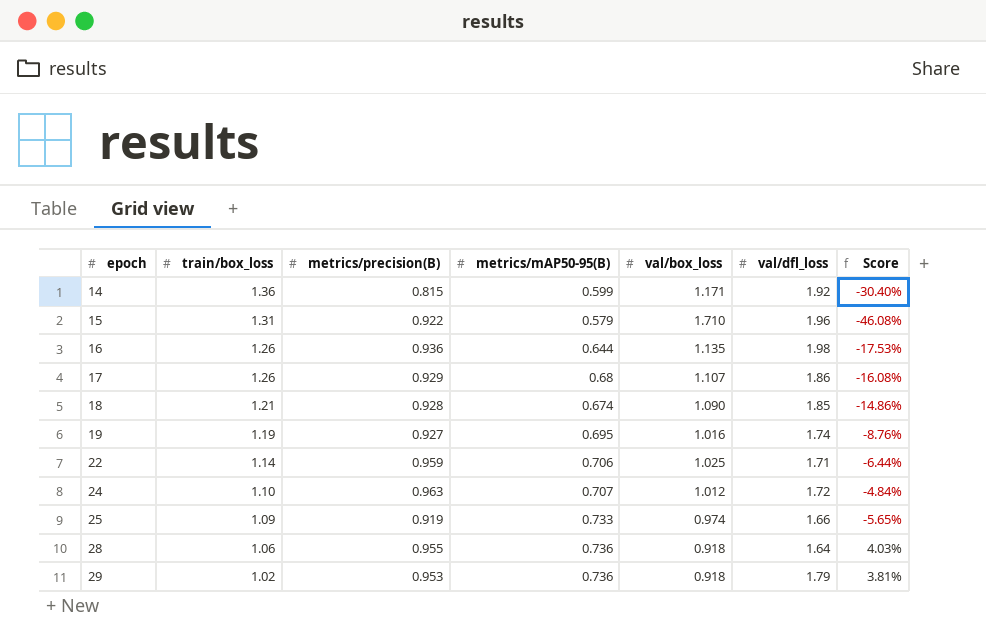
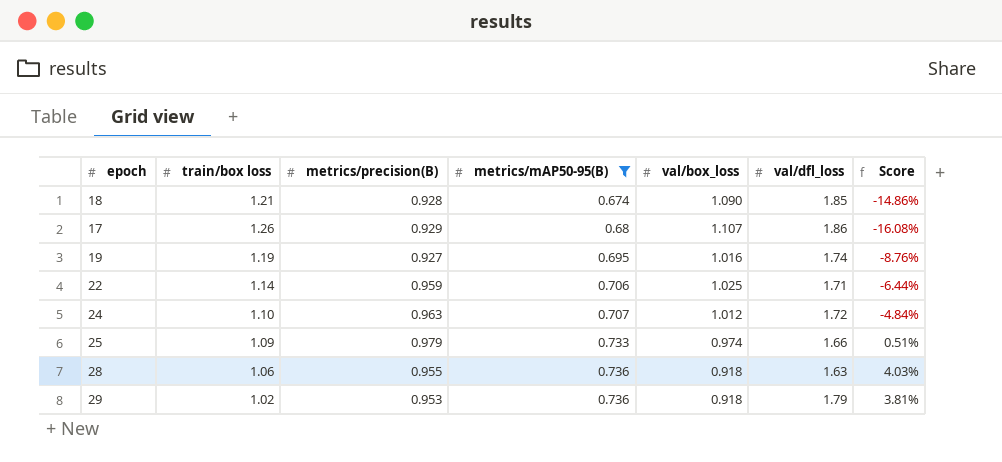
filter: none -> metrics/mAP50-95(B) >= 0.674
row order: epoch ascending -> metrics/mAP50-95(B) ascending
column name: train/box_loss -> train/box loss
25 | metrics/precision(B): 0.919 -> 0.979
25 | Score: -5.65% -> 0.51%
28 | val/dfl_loss: 1.64 -> 1.63

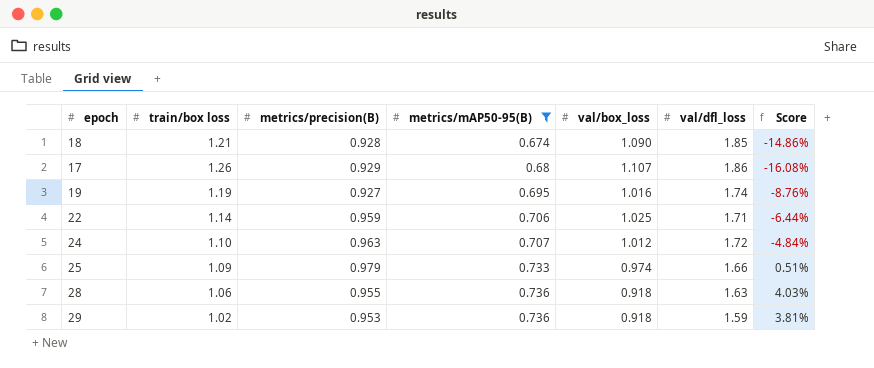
29 | val/dfl_loss: 1.79 -> 1.59

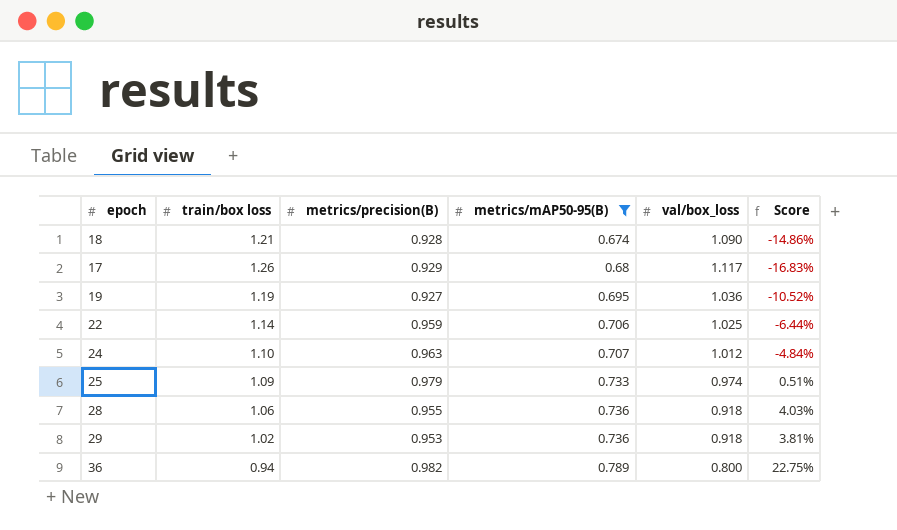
column val/dfl_loss | position: 6 -> none
17 | val/box_loss: 1.107 -> 1.117
17 | Score: -16.08% -> -16.83%
19 | val/box_loss: 1.016 -> 1.036
19 | Score: -8.76% -> -10.52%
row 36: none -> 0.94 | 0.982 | 0.789 | 0.800 | 22.75%

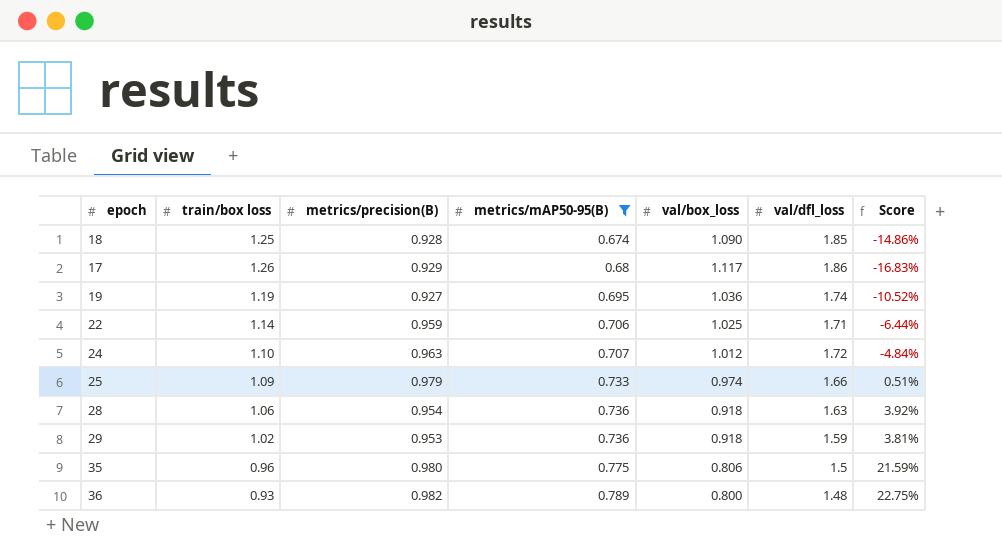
column val/dfl_loss | position: none -> 6
18 | train/box loss: 1.21 -> 1.25
28 | metrics/precision(B): 0.955 -> 0.954
28 | Score: 4.03% -> 3.92%
row 35: none -> 0.96 | 0.980 | 0.775 | 0.806 | 1.5 | 21.59%
36 | train/box loss: 0.94 -> 0.93

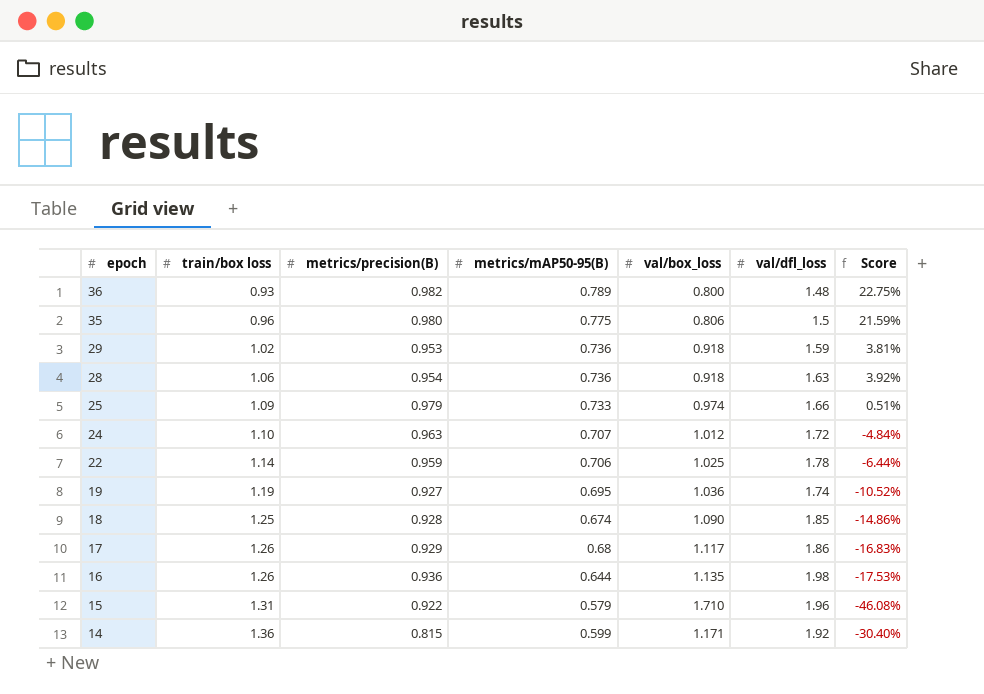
filter: metrics/mAP50-95(B) >= 0.674 -> none
row order: metrics/mAP50-95(B) ascending -> epoch descending
22 | val/dfl_loss: 1.71 -> 1.78

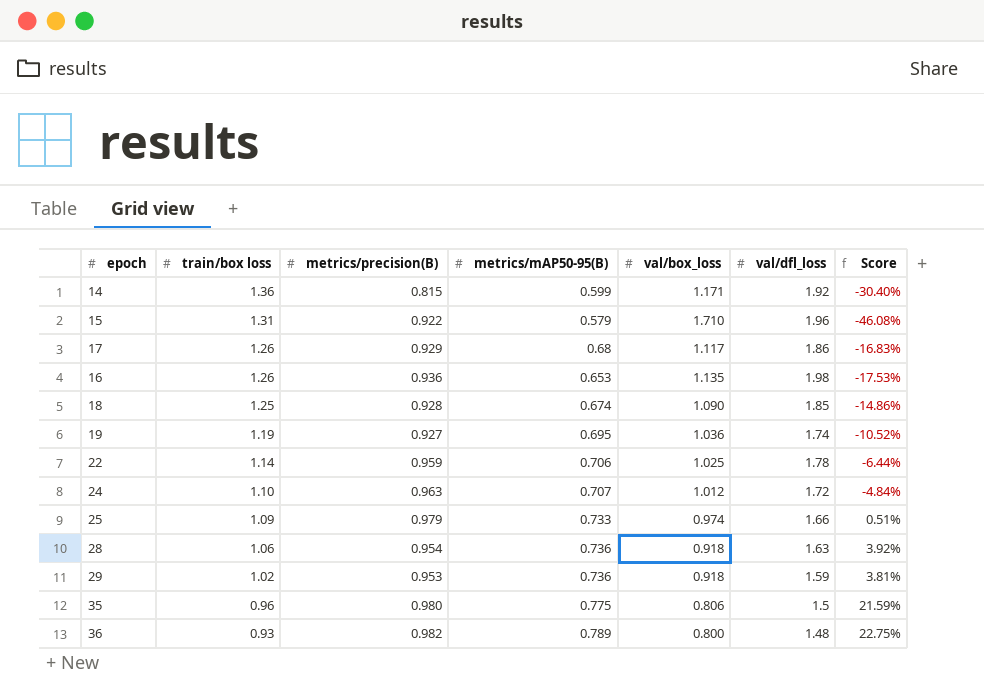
row order: epoch descending -> train/box loss descending
16 | metrics/mAP50-95(B): 0.644 -> 0.653

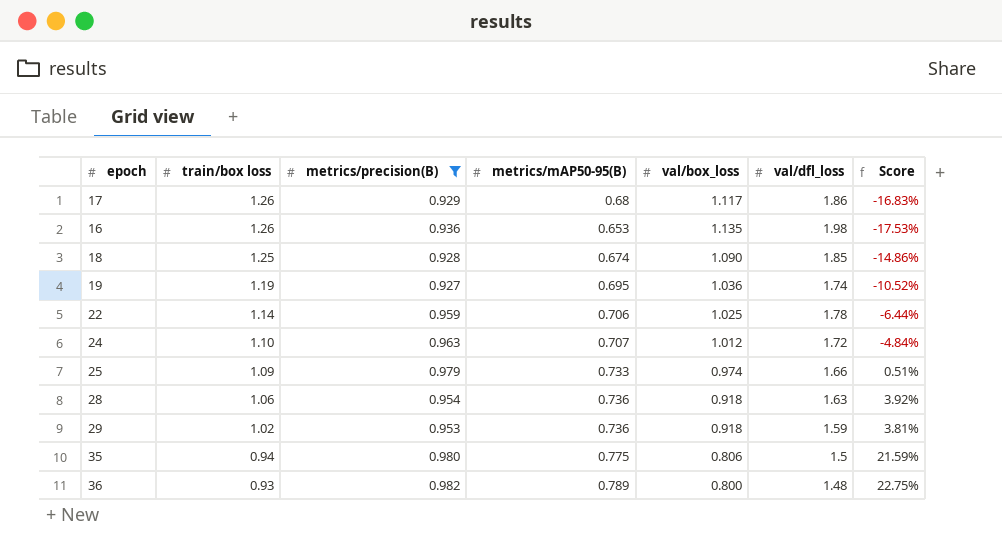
filter: none -> metrics/precision(B) >= 0.927
35 | train/box loss: 0.96 -> 0.94

